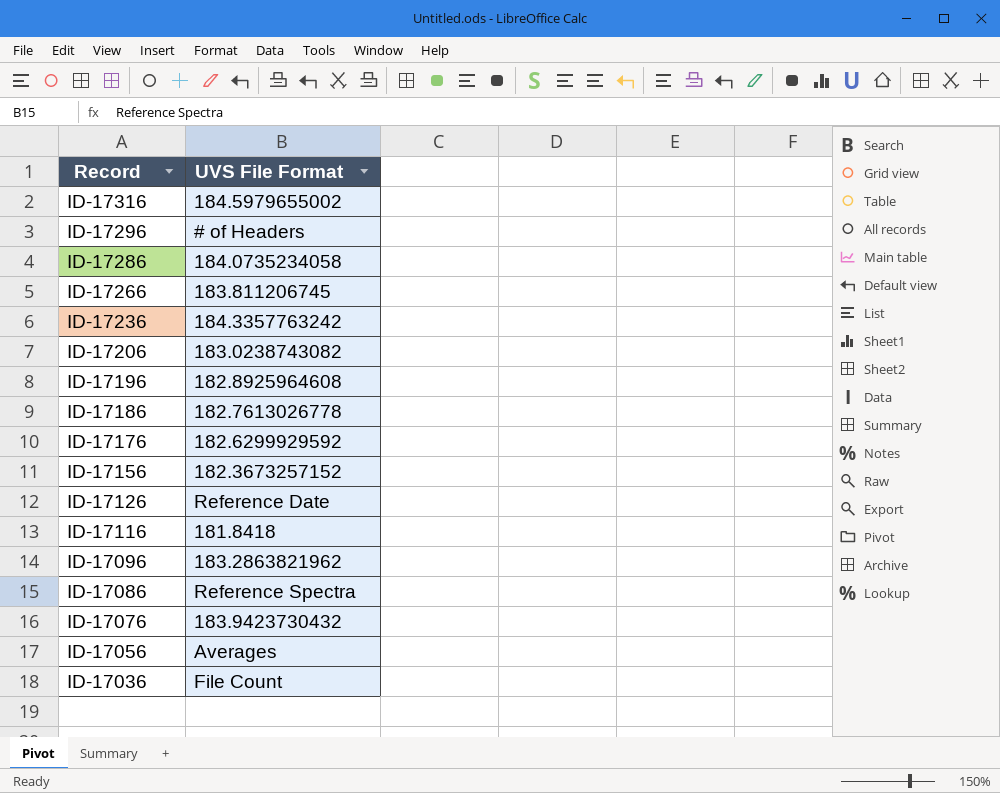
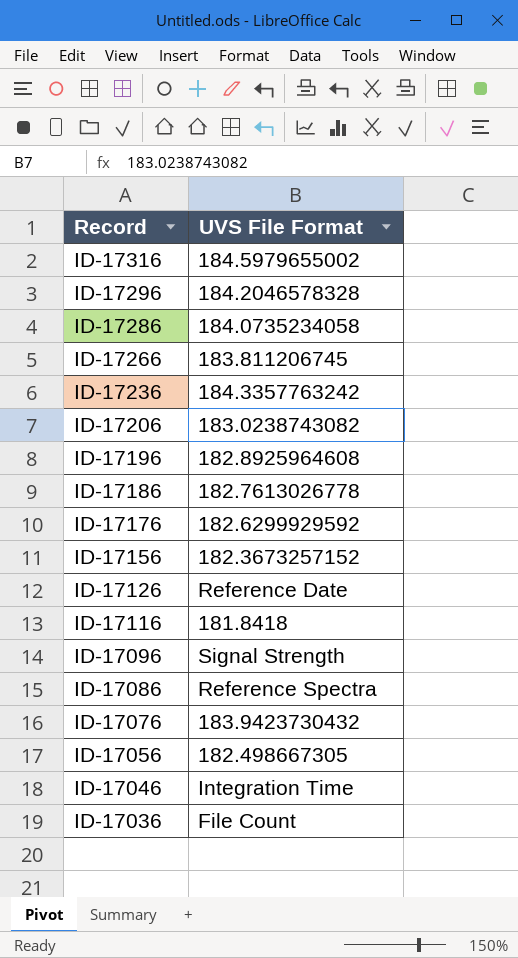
ID-17296 | UVS File Format: # of Headers -> 184.2046578328
ID-17096 | UVS File Format: 183.2863821962 -> Signal Strength
ID-17056 | UVS File Format: Averages -> 182.498667305
row ID-17046: none -> Integration Time

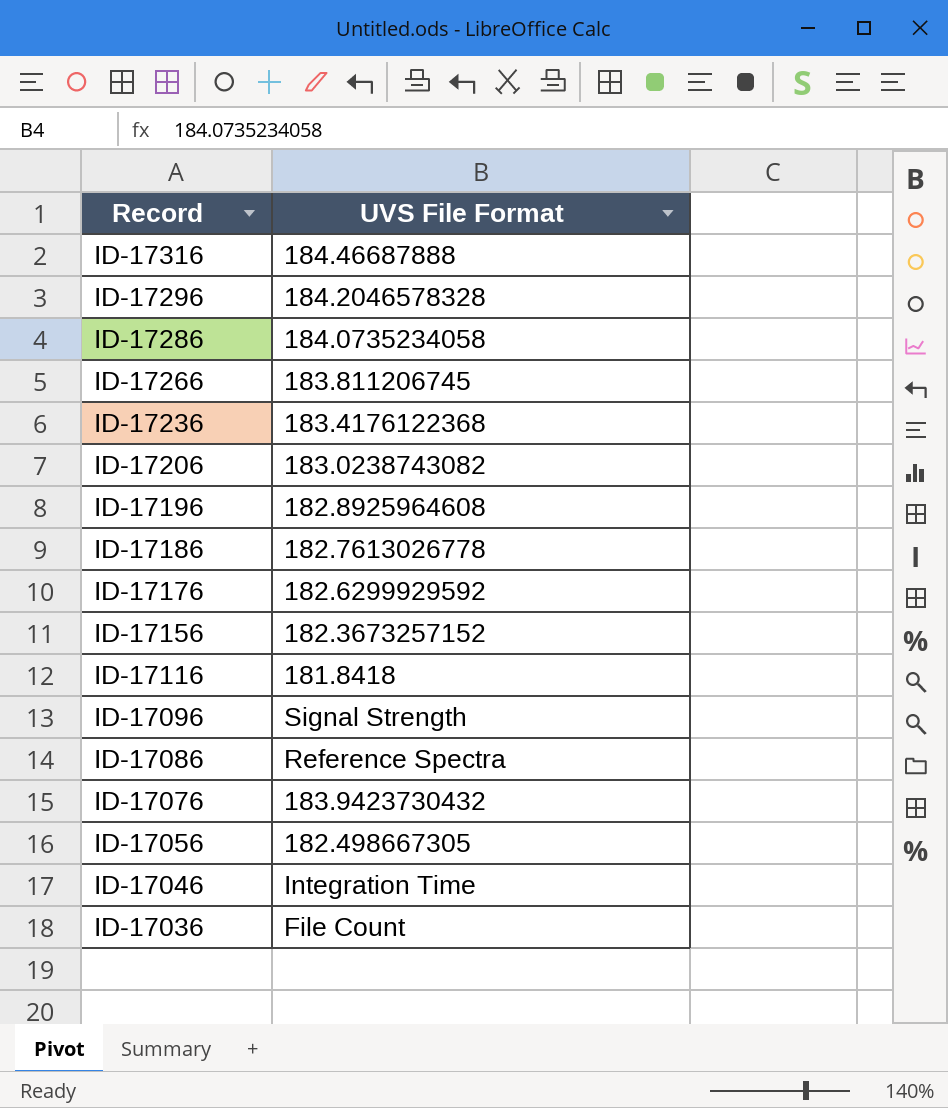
row ID-17126: Reference Date -> none
ID-17316 | UVS File Format: 184.5979655002 -> 184.46687888
ID-17236 | UVS File Format: 184.3357763242 -> 183.4176122368

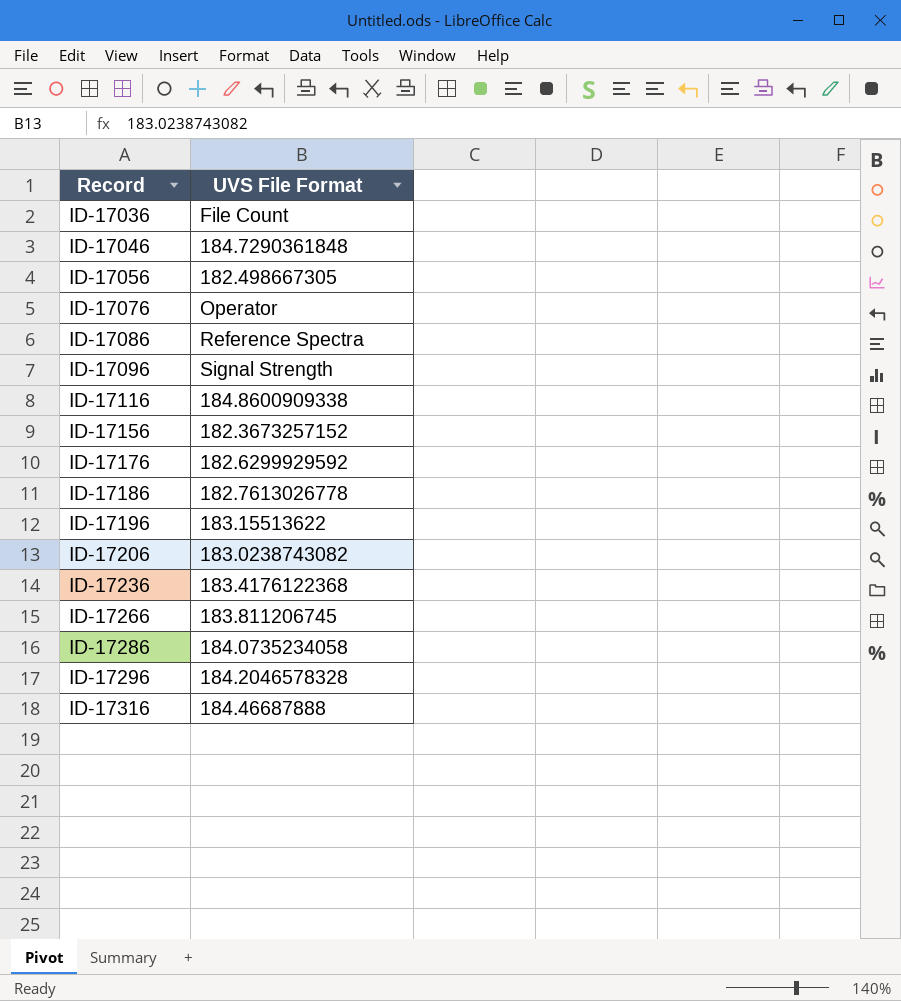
row order: Record descending -> Record ascending
ID-17046 | UVS File Format: Integration Time -> 184.7290361848
ID-17076 | UVS File Format: 183.9423730432 -> Operator
ID-17116 | UVS File Format: 181.8418 -> 184.8600909338
ID-17196 | UVS File Format: 182.8925964608 -> 183.15513622

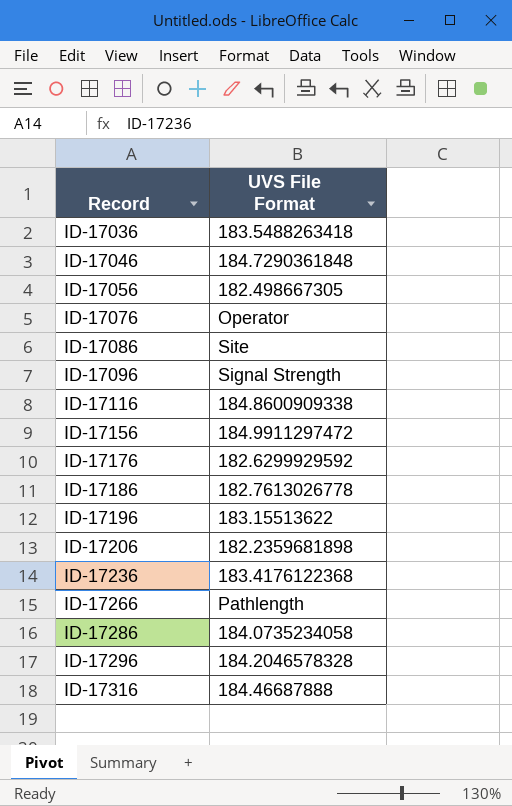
ID-17036 | UVS File Format: File Count -> 183.5488263418
ID-17086 | UVS File Format: Reference Spectra -> Site
ID-17156 | UVS File Format: 182.3673257152 -> 184.9911297472
ID-17206 | UVS File Format: 183.0238743082 -> 182.2359681898
ID-17266 | UVS File Format: 183.811206745 -> Pathlength

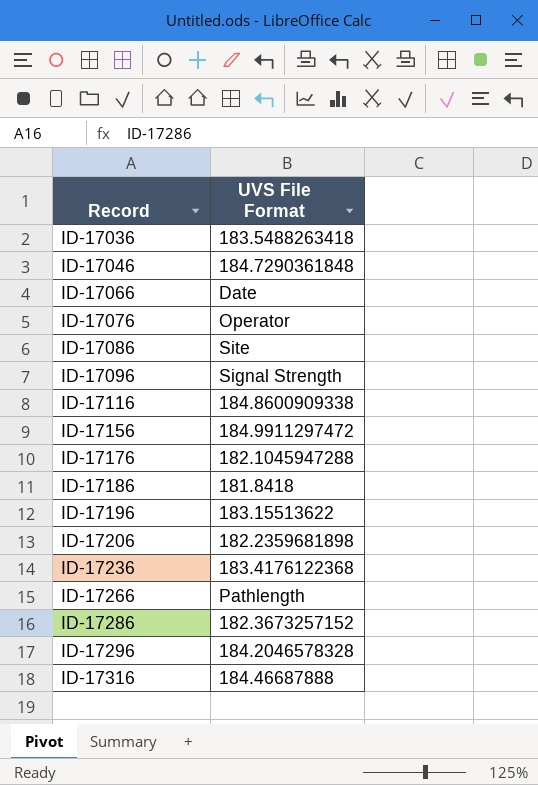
row ID-17056: 182.498667305 -> none
row ID-17066: none -> Date
ID-17176 | UVS File Format: 182.6299929592 -> 182.1045947288
ID-17186 | UVS File Format: 182.7613026778 -> 181.8418
ID-17286 | UVS File Format: 184.0735234058 -> 182.3673257152

